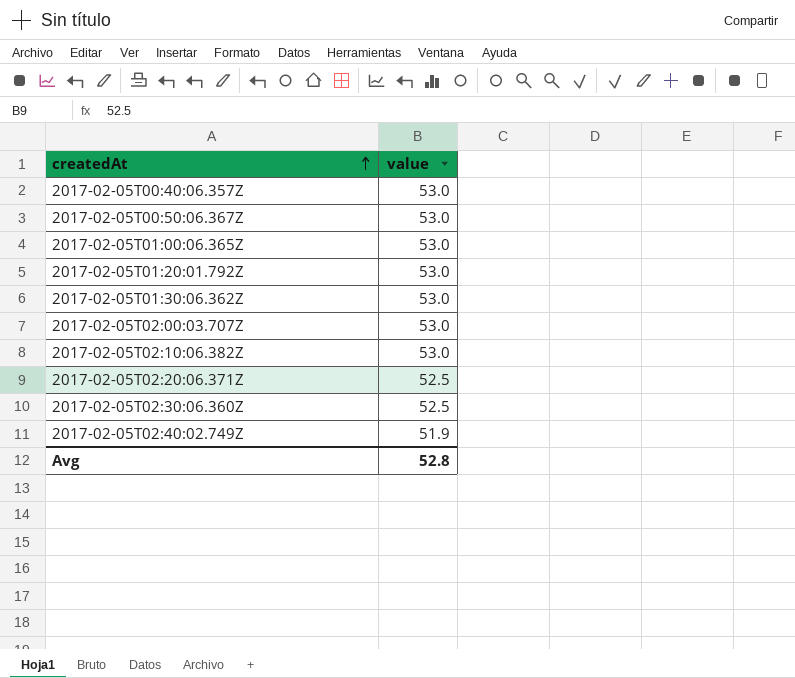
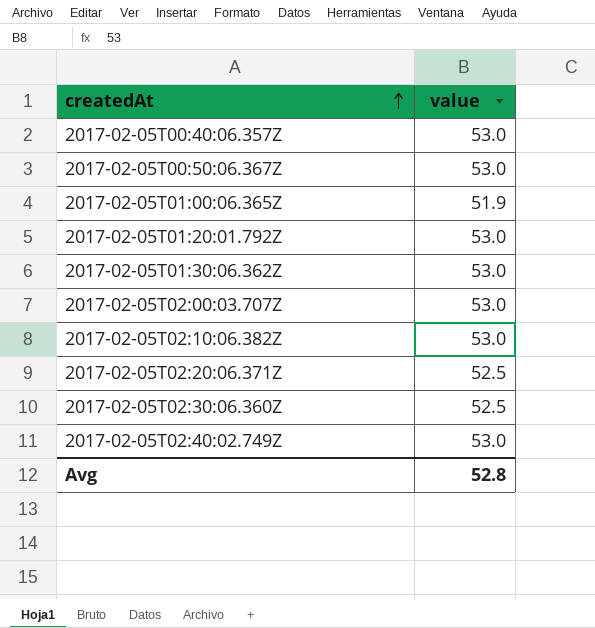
2017-02-05T01:00:06.365Z | value: 53.0 -> 51.9
2017-02-05T02:40:02.749Z | value: 51.9 -> 53.0

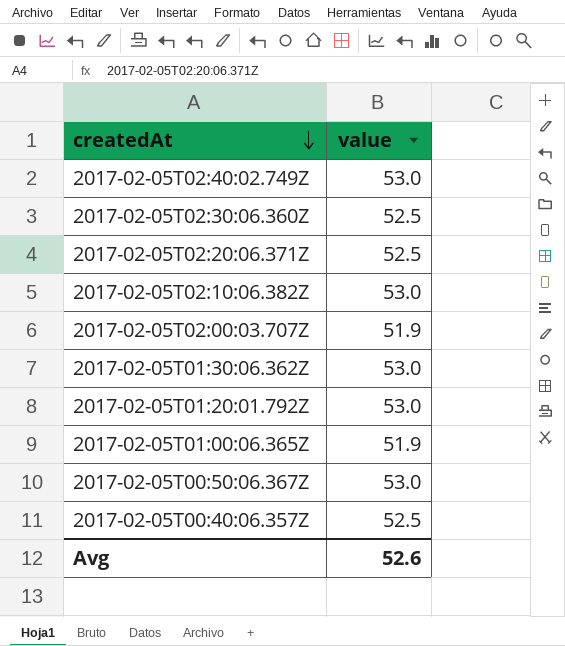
row order: createdAt ascending -> createdAt descending
2017-02-05T02:00:03.707Z | value: 53.0 -> 51.9
2017-02-05T00:40:06.357Z | value: 53.0 -> 52.5
Avg | value: 52.8 -> 52.6

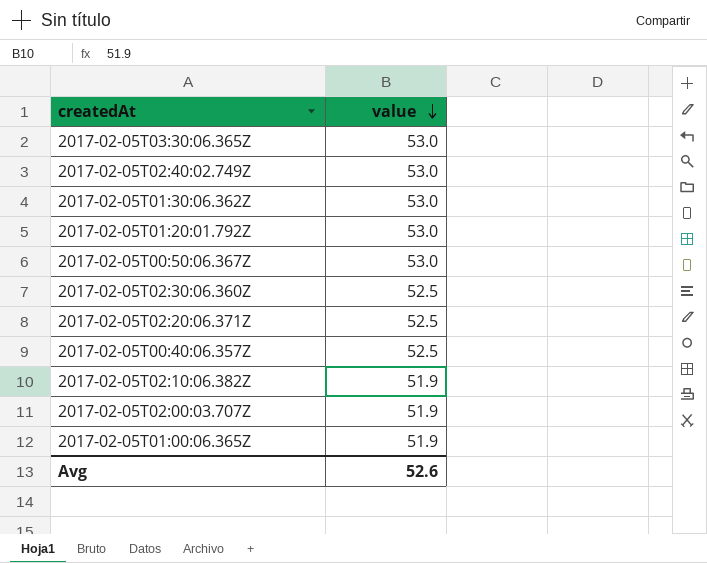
row order: createdAt descending -> value descending
row 2017-02-05T03:30:06.365Z: none -> 53.0
2017-02-05T02:10:06.382Z | value: 53.0 -> 51.9

